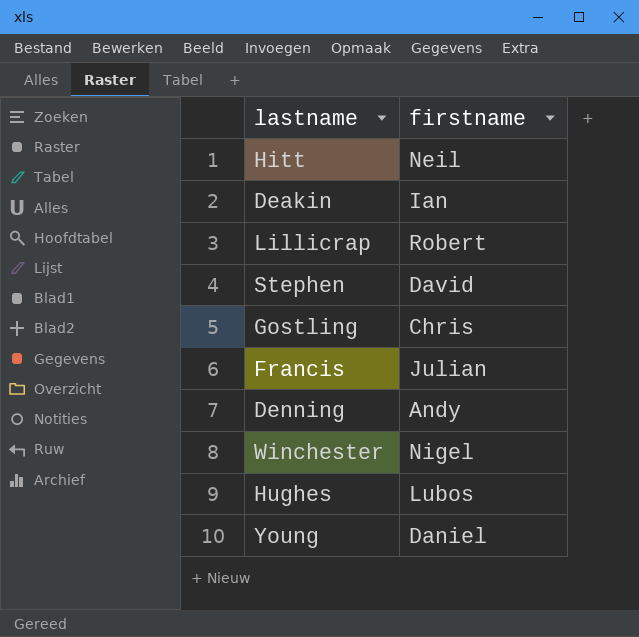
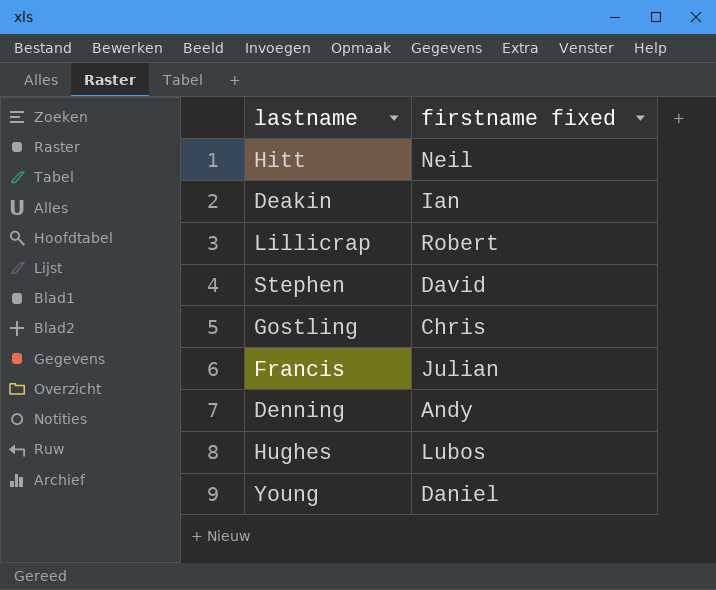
column name: firstname -> firstname fixed
row Winchester: Nigel -> none

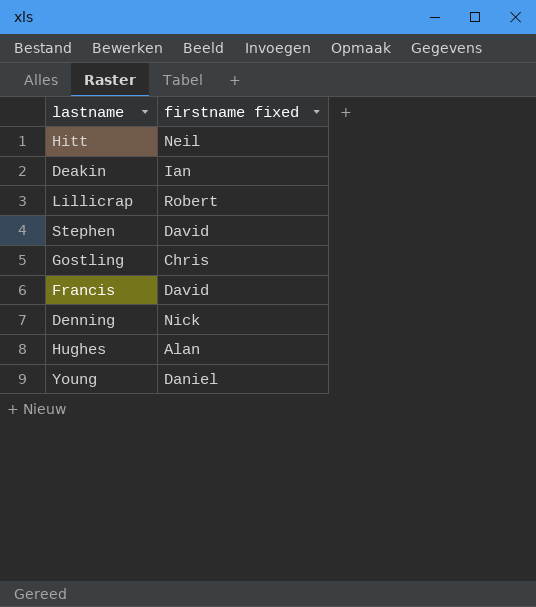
Francis | firstname fixed: Julian -> David
Denning | firstname fixed: Andy -> Nick
Hughes | firstname fixed: Lubos -> Alan

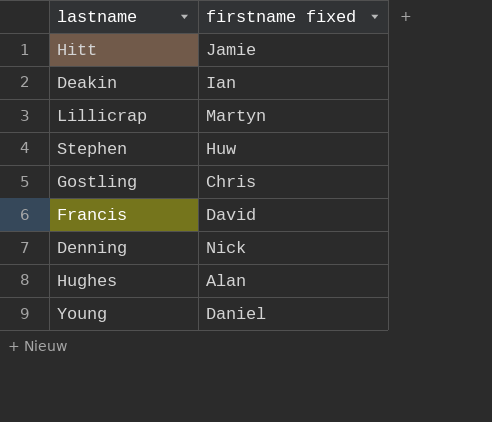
Hitt | firstname fixed: Neil -> Jamie
Lillicrap | firstname fixed: Robert -> Martyn
Stephen | firstname fixed: David -> Huw

